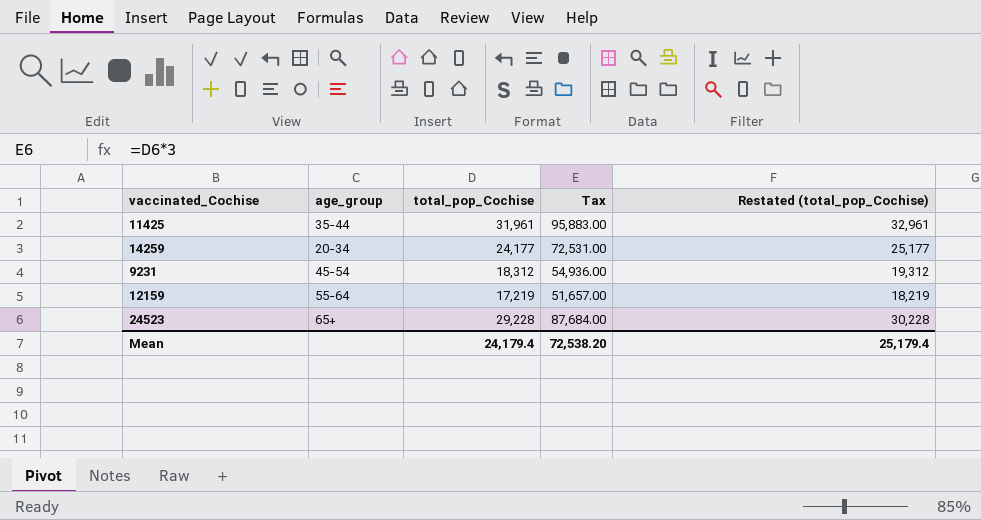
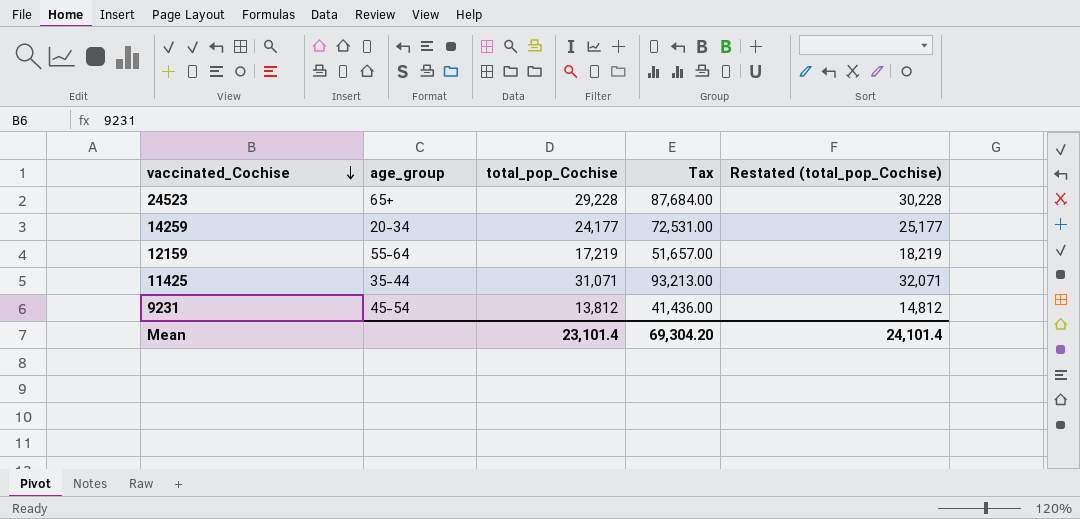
row order: none -> vaccinated_Cochise descending
11425 | total_pop_Cochise: 31,961 -> 31,071
11425 | Tax: 95,883.00 -> 93,213.00
11425 | Restated (total_pop_Cochise): 32,961 -> 32,071
9231 | total_pop_Cochise: 18,312 -> 13,812
9231 | Tax: 54,936.00 -> 41,436.00
9231 | Restated (total_pop_Cochise): 19,312 -> 14,812
Mean | total_pop_Cochise: 24,179.4 -> 23,101.4
Mean | Tax: 72,538.20 -> 69,304.20
Mean | Restated (total_pop_Cochise): 25,179.4 -> 24,101.4

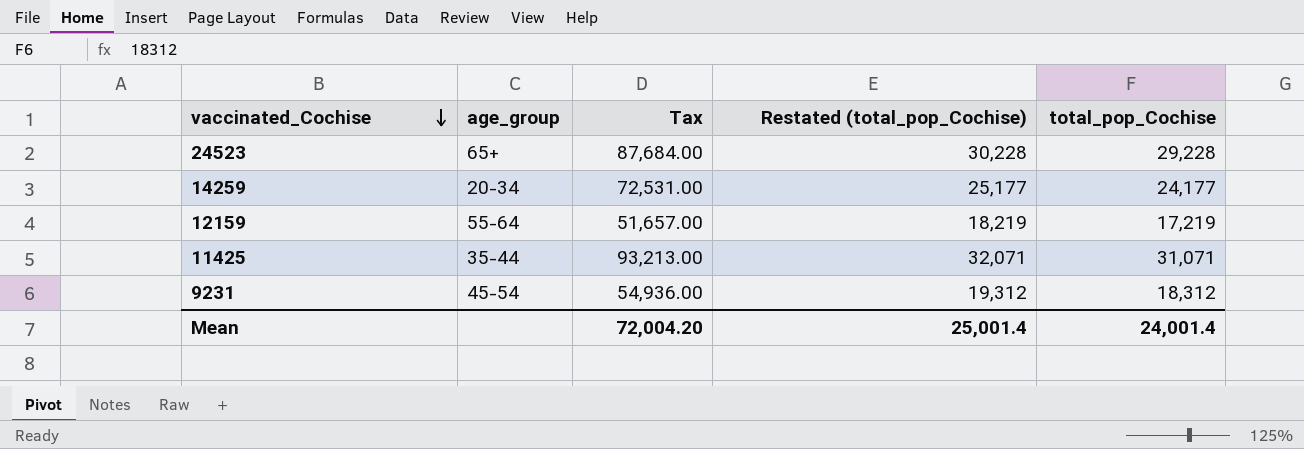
column total_pop_Cochise | position: 3 -> 5
9231 | Tax: 41,436.00 -> 54,936.00
9231 | Restated (total_pop_Cochise): 14,812 -> 19,312
9231 | total_pop_Cochise: 13,812 -> 18,312
Mean | Tax: 69,304.20 -> 72,004.20
Mean | Restated (total_pop_Cochise): 24,101.4 -> 25,001.4
Mean | total_pop_Cochise: 23,101.4 -> 24,001.4

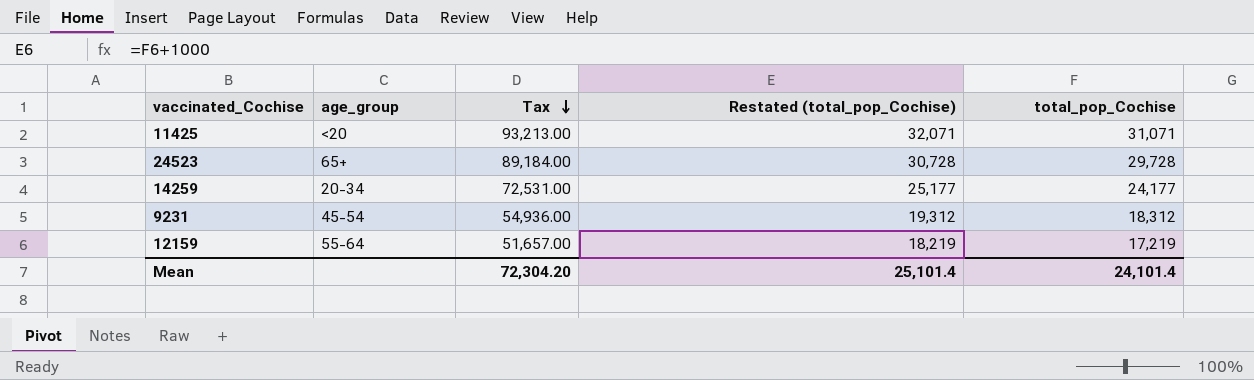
row order: vaccinated_Cochise descending -> Tax descending
11425 | age_group: 35-44 -> <20
24523 | Tax: 87,684.00 -> 89,184.00
24523 | Restated (total_pop_Cochise): 30,228 -> 30,728
24523 | total_pop_Cochise: 29,228 -> 29,728
Mean | Tax: 72,004.20 -> 72,304.20
Mean | Restated (total_pop_Cochise): 25,001.4 -> 25,101.4
Mean | total_pop_Cochise: 24,001.4 -> 24,101.4

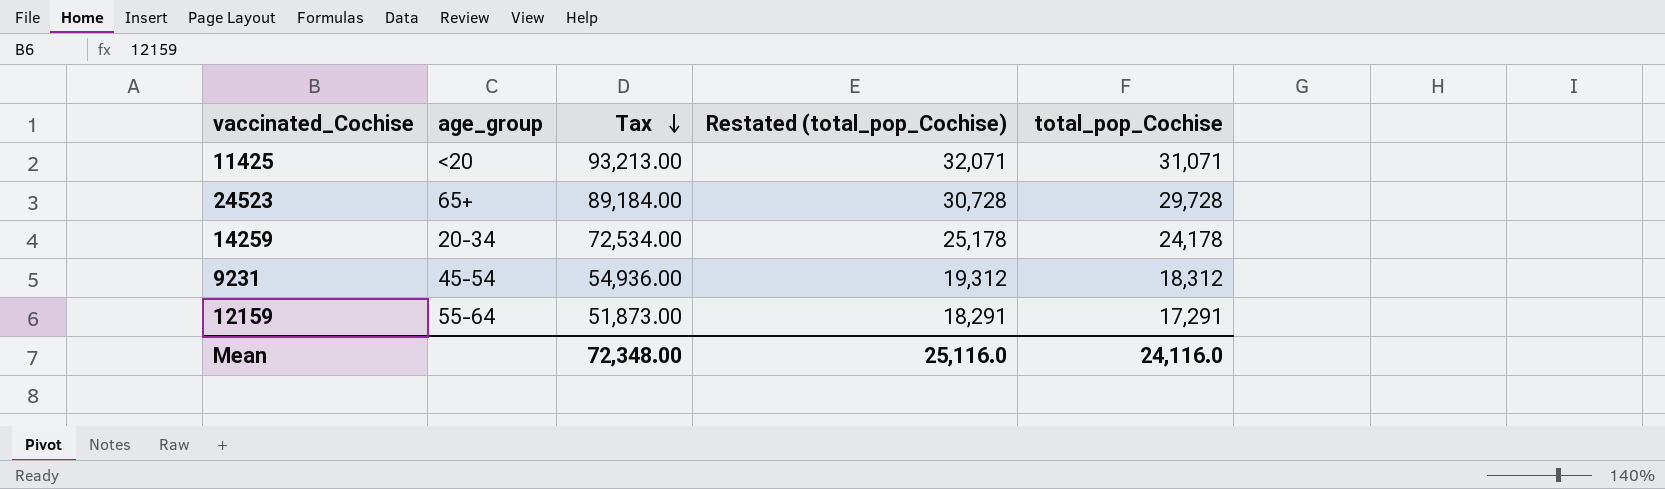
14259 | Tax: 72,531.00 -> 72,534.00
14259 | Restated (total_pop_Cochise): 25,177 -> 25,178
14259 | total_pop_Cochise: 24,177 -> 24,178
12159 | Tax: 51,657.00 -> 51,873.00
12159 | Restated (total_pop_Cochise): 18,219 -> 18,291
12159 | total_pop_Cochise: 17,219 -> 17,291
Mean | Tax: 72,304.20 -> 72,348.00
Mean | Restated (total_pop_Cochise): 25,101.4 -> 25,116.0
Mean | total_pop_Cochise: 24,101.4 -> 24,116.0

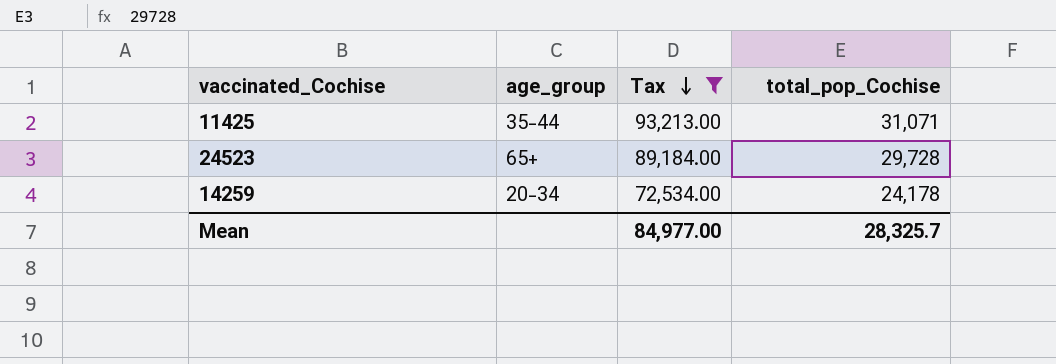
filter: none -> Tax >= 72,534.00
column Restated (total_pop_Cochise) | formula: [total_pop_Cochise] + 1000 -> none
11425 | age_group: <20 -> 35-44
Mean | Tax: 72,348.00 -> 84,977.00
Mean | total_pop_Cochise: 24,116.0 -> 28,325.7

